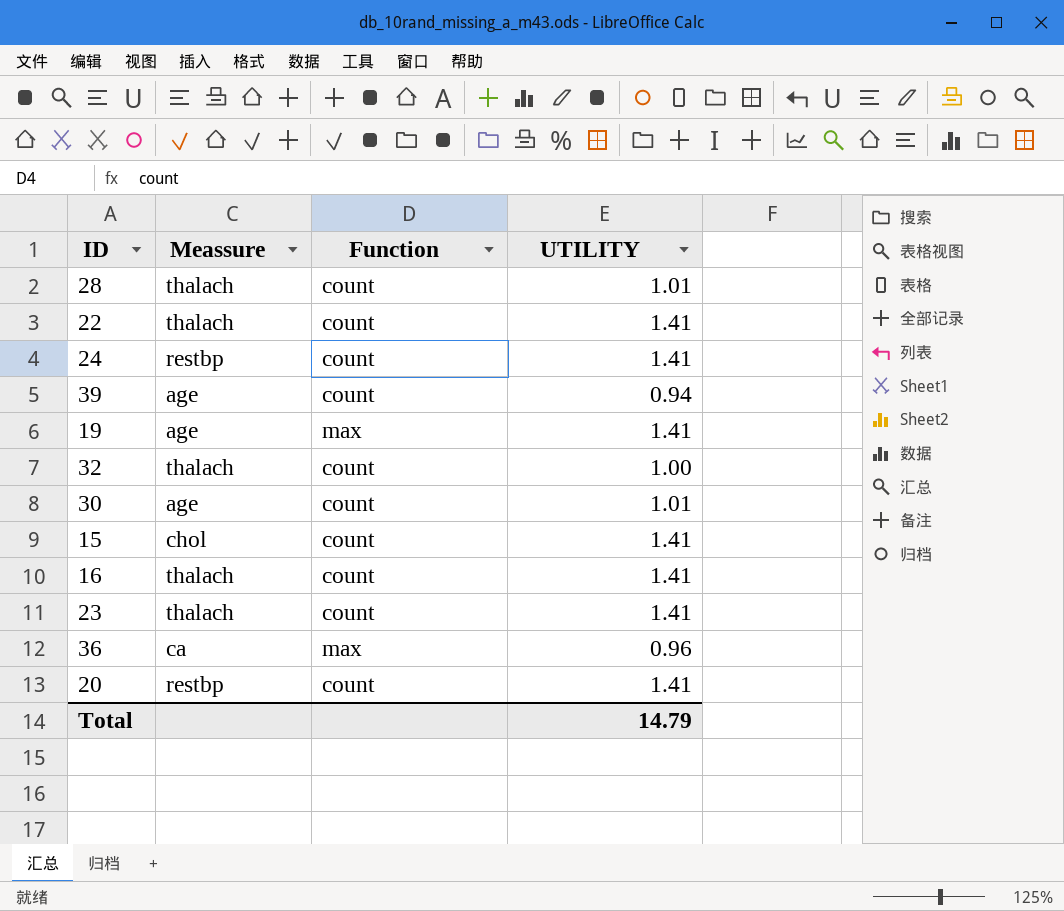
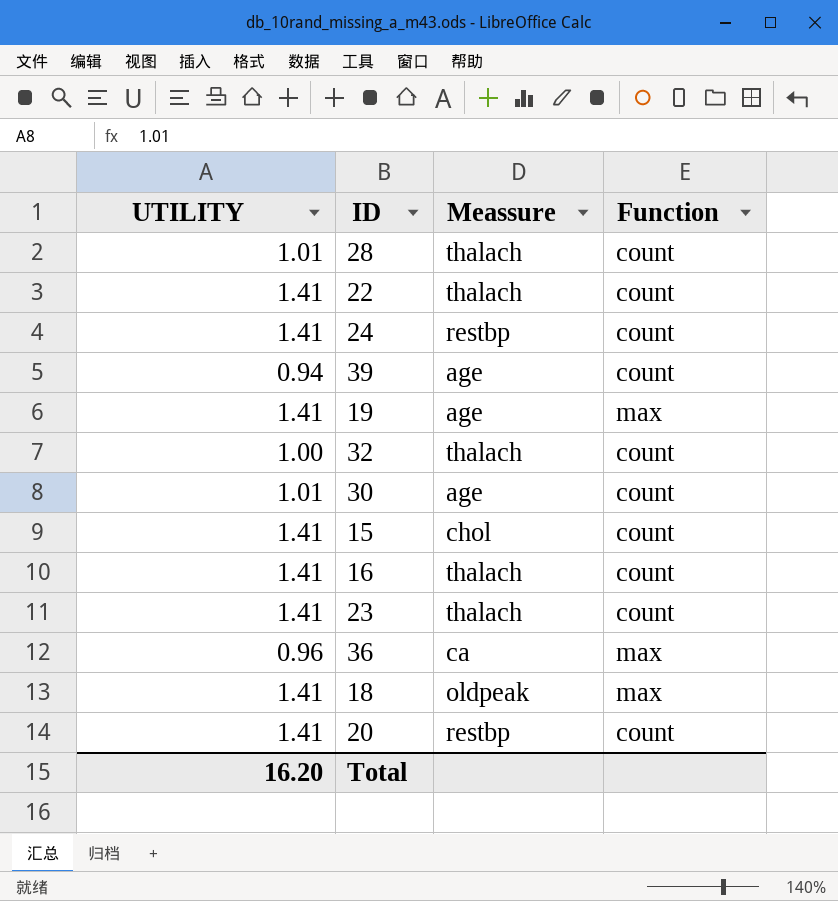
column UTILITY | position: 4 -> 1
row 18: none -> 1.41 | oldpeak | max
Total | UTILITY: 14.79 -> 16.20

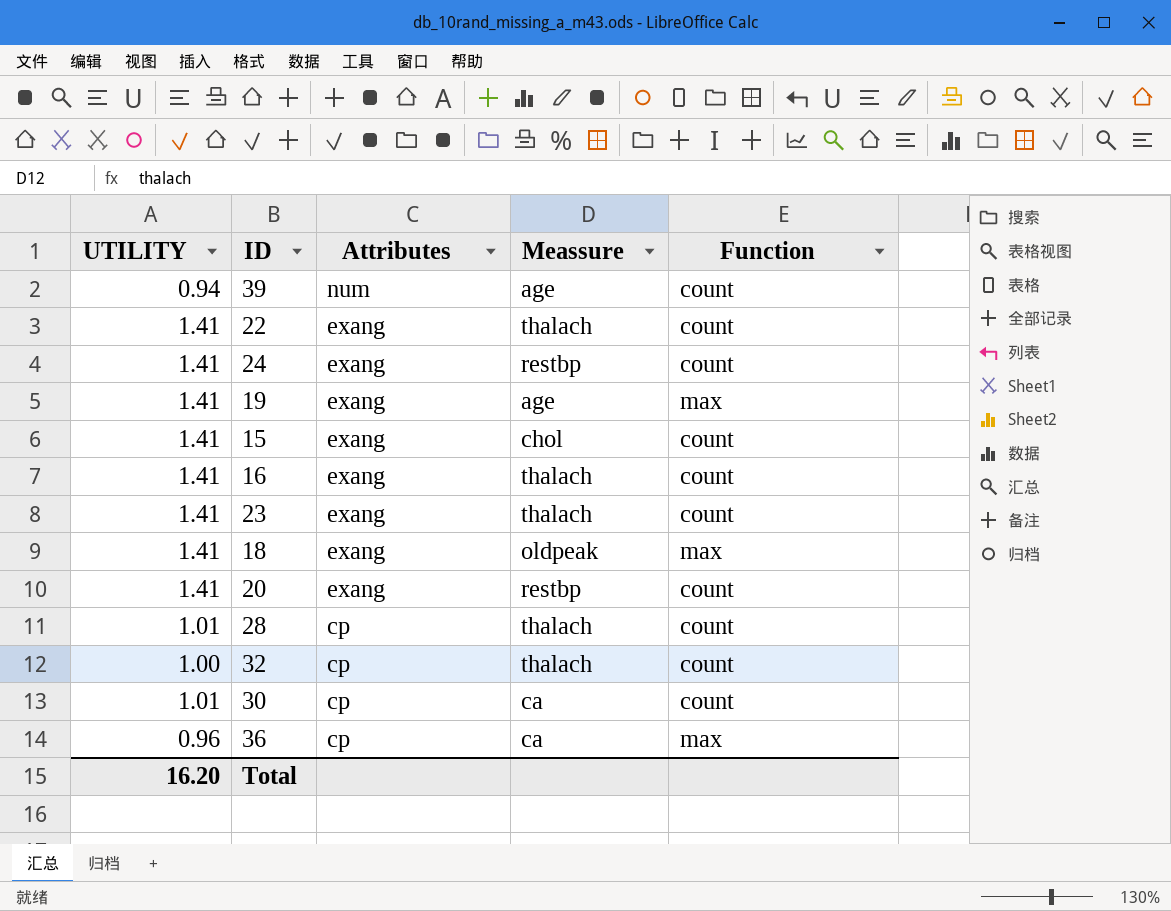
row order: none -> Attributes descending
column Attributes | position: none -> 3
30 | Meassure: age -> ca

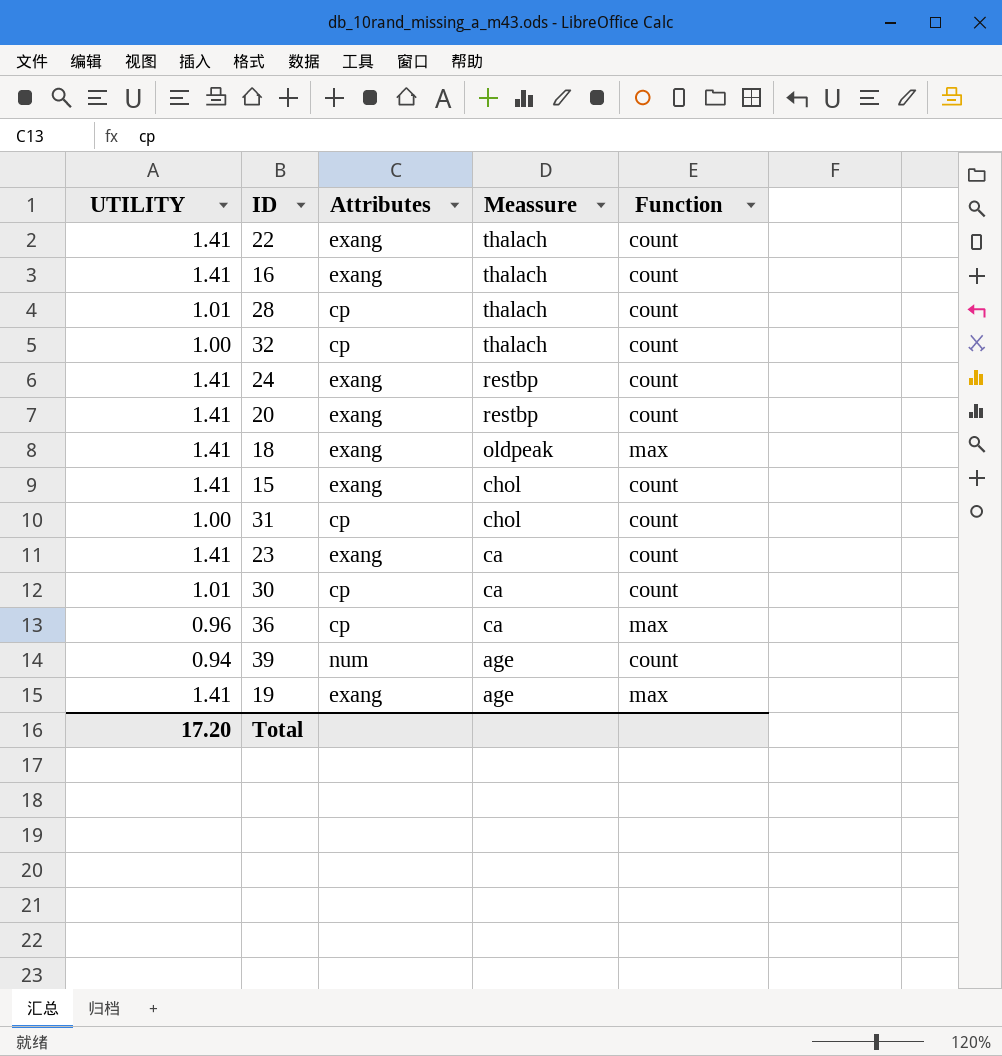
row order: Attributes descending -> Meassure descending
row 31: none -> 1.00 | cp | chol | count
23 | Meassure: thalach -> ca
Total | UTILITY: 16.20 -> 17.20

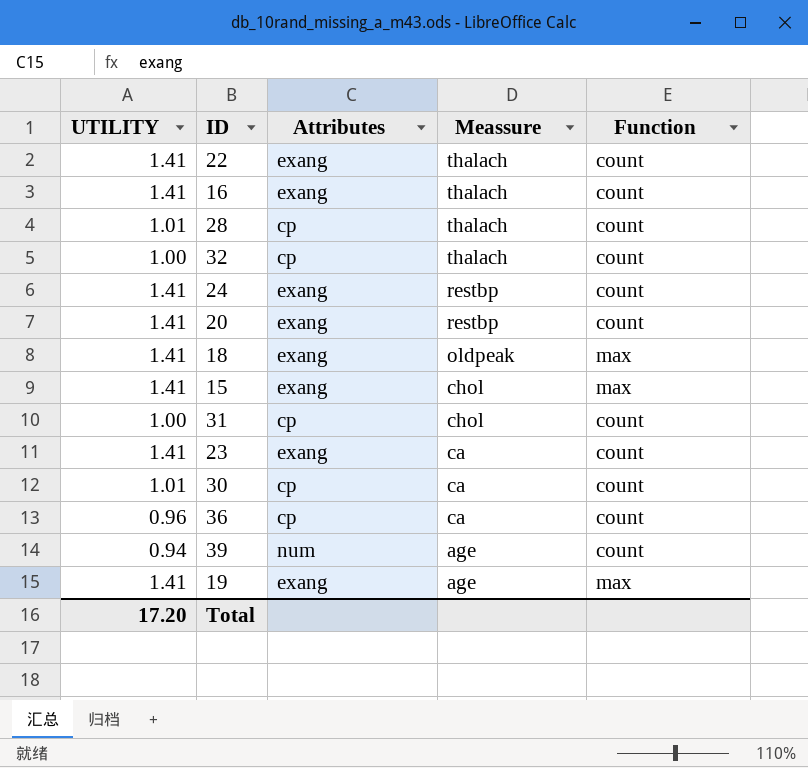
15 | Function: count -> max
36 | Function: max -> count

